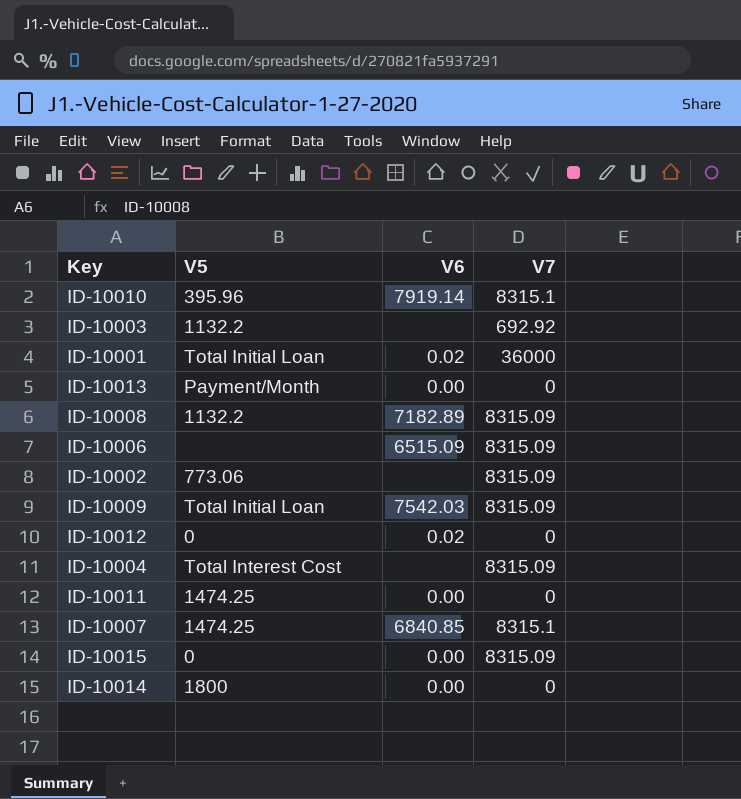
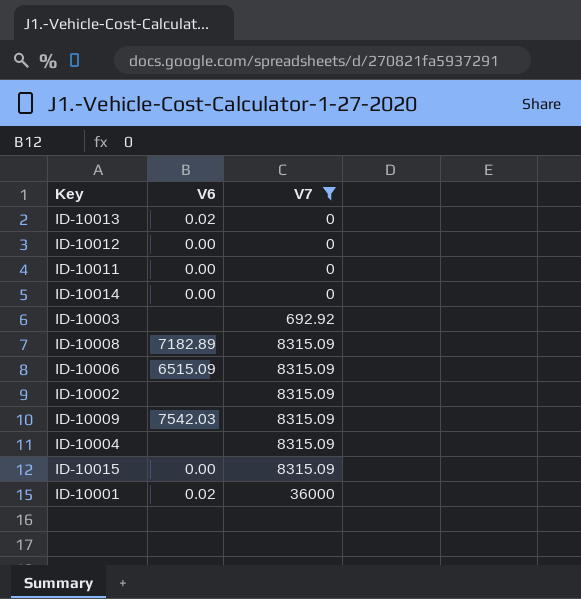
filter: none -> V7 != 8315.1
row order: none -> V7 ascending
column V5 | position: 2 -> none
ID-10013 | V6: 0.00 -> 0.02
ID-10012 | V6: 0.02 -> 0.00

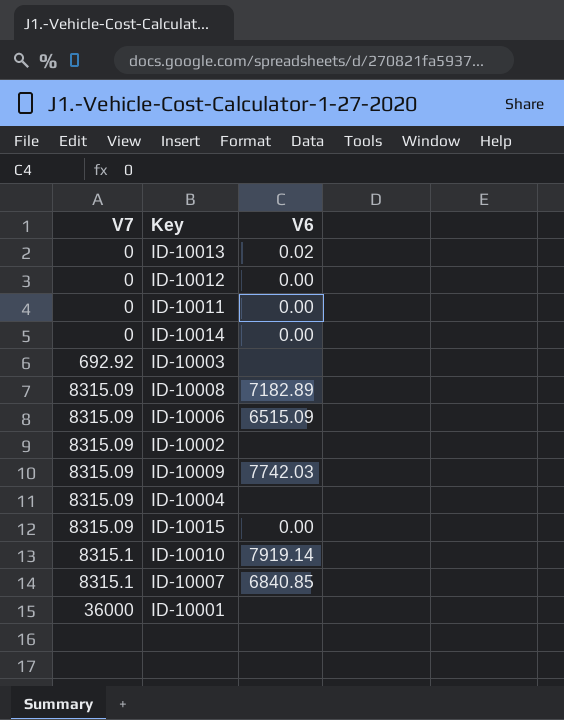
filter: V7 != 8315.1 -> none
column V7 | position: 3 -> 1
ID-10009 | V6: 7542.03 -> 7742.03
ID-10001 | V6: 0.02 -> none

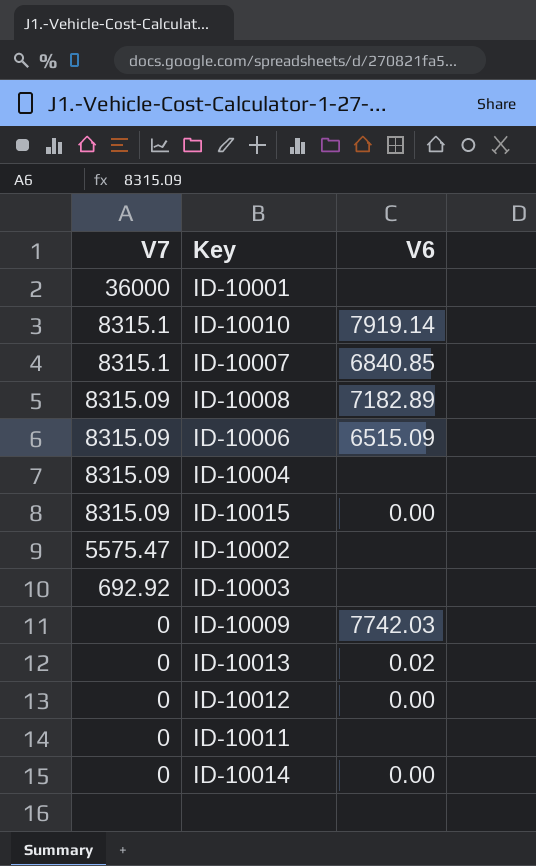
row order: V7 ascending -> V7 descending
ID-10002 | V7: 8315.09 -> 5575.47
ID-10009 | V7: 8315.09 -> 0
ID-10011 | V6: 0.00 -> none

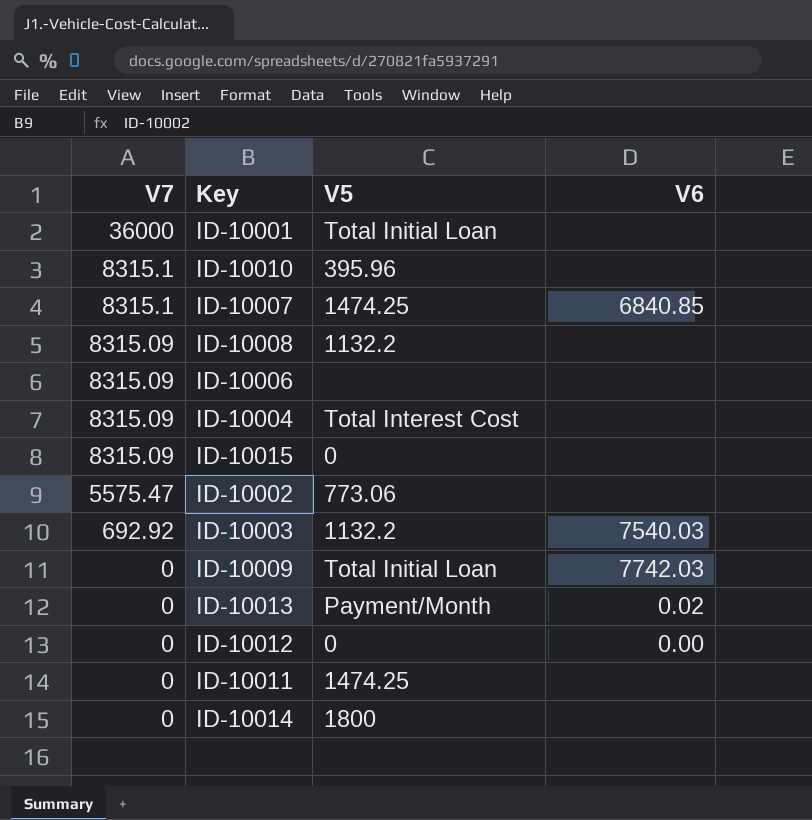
column V5 | position: none -> 3
ID-10010 | V6: 7919.14 -> none
ID-10008 | V6: 7182.89 -> none
ID-10006 | V6: 6515.09 -> none
ID-10015 | V6: 0.00 -> none
ID-10003 | V6: none -> 7540.03
ID-10014 | V6: 0.00 -> none

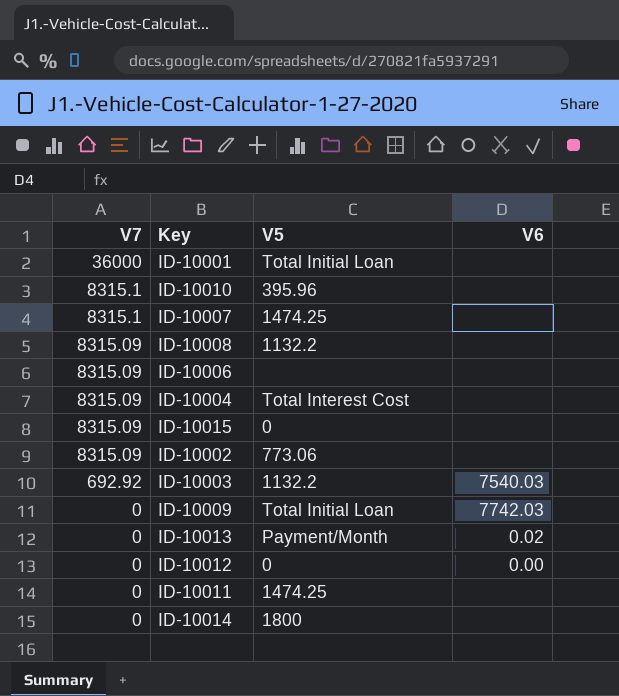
ID-10007 | V6: 6840.85 -> none
ID-10002 | V7: 5575.47 -> 8315.09

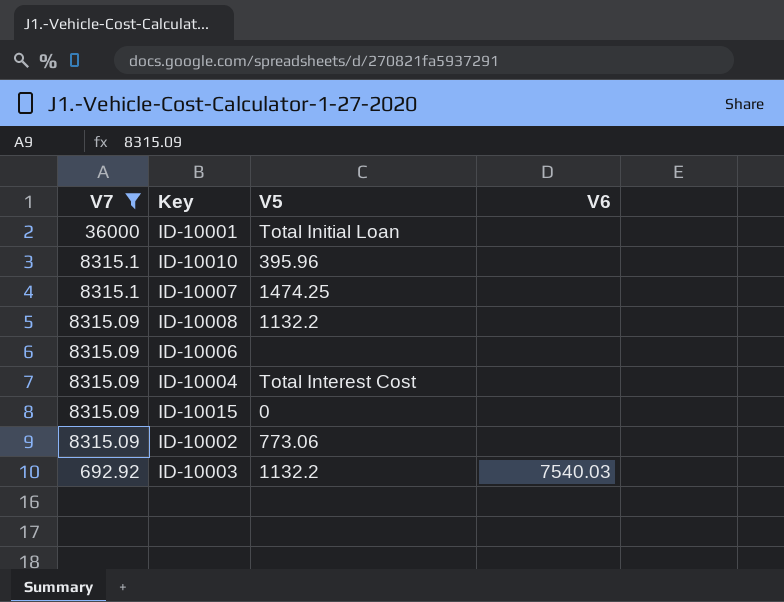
filter: none -> V7 != 0

